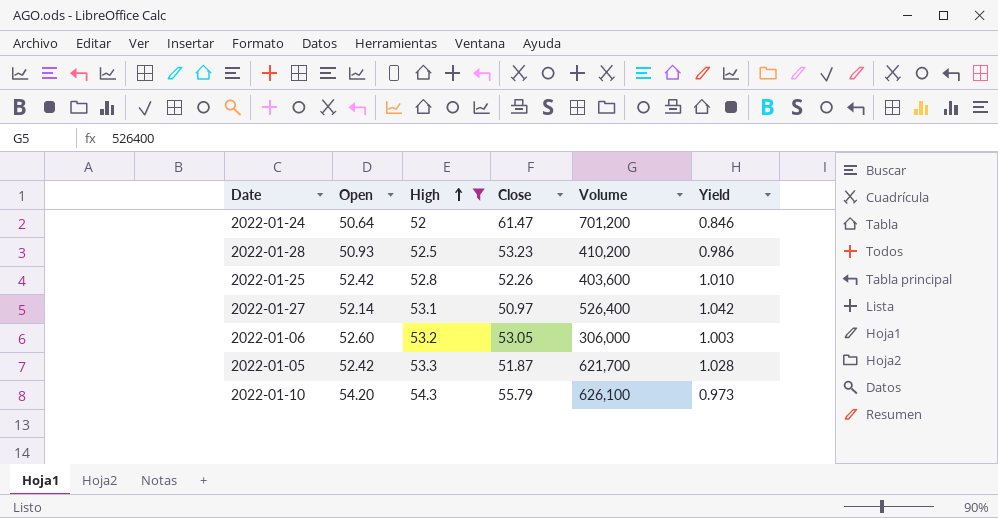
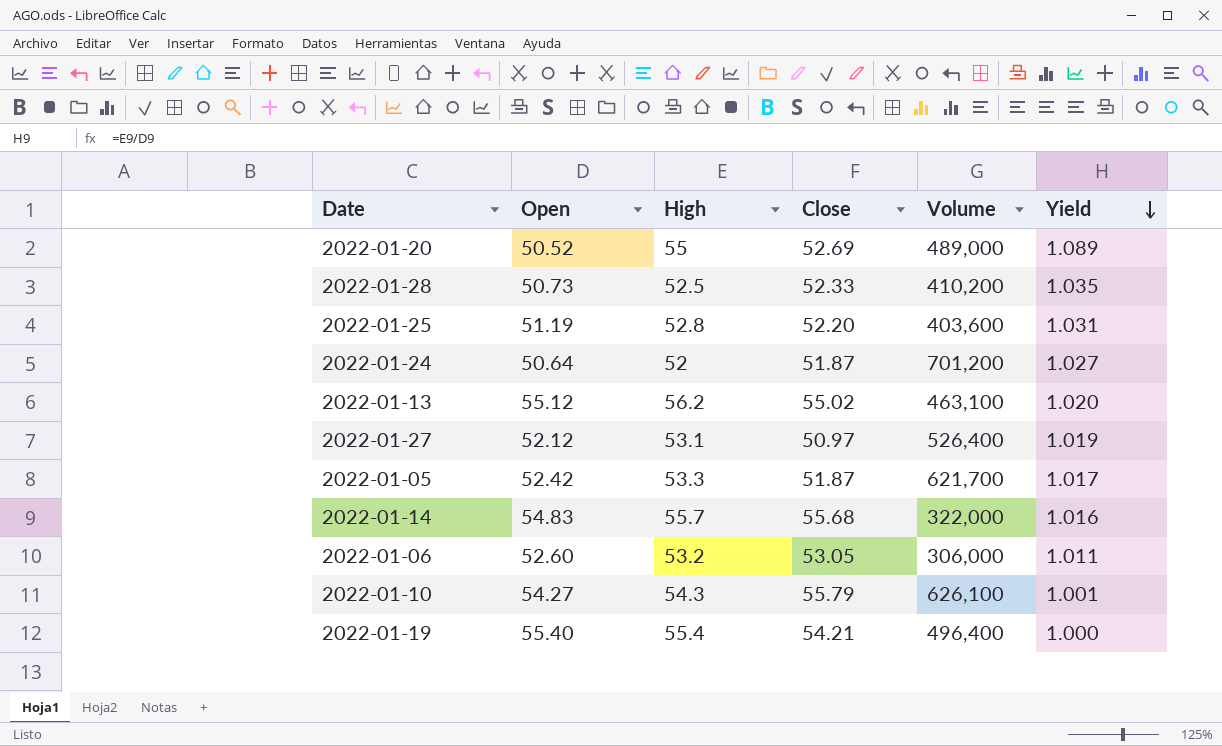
filter: High <= 54.3 -> none
row order: High ascending -> Yield descending
column Yield | formula: [High] / [Close] -> [High] / [Open]
2022-01-28 | Open: 50.93 -> 50.73
2022-01-28 | Close: 53.23 -> 52.33
2022-01-25 | Open: 52.42 -> 51.19
2022-01-25 | Close: 52.26 -> 52.20
2022-01-24 | Close: 61.47 -> 51.87
2022-01-27 | Open: 52.14 -> 52.12
2022-01-10 | Open: 54.20 -> 54.27

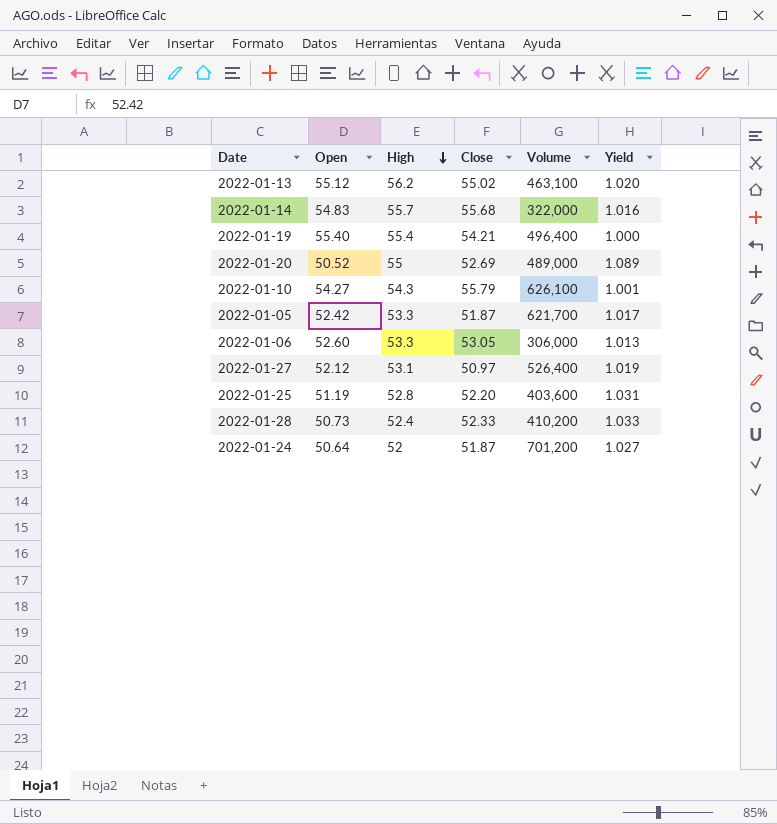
row order: Yield descending -> High descending
2022-01-06 | High: 53.2 -> 53.3
2022-01-06 | Yield: 1.011 -> 1.013
2022-01-28 | High: 52.5 -> 52.4
2022-01-28 | Yield: 1.035 -> 1.033

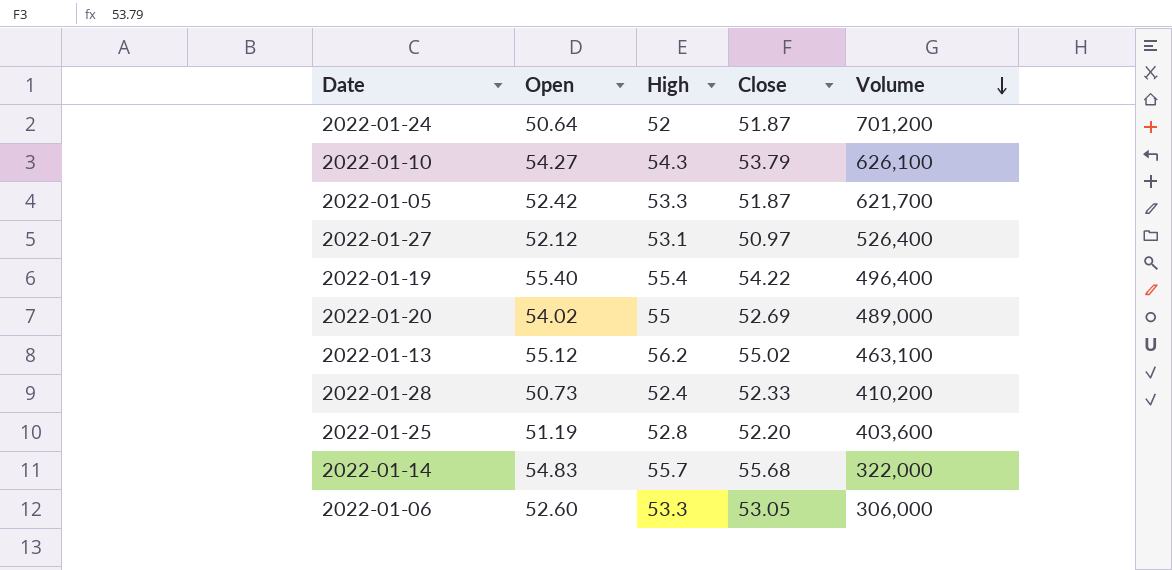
row order: High descending -> Volume descending
column Yield | formula: [High] / [Open] -> none
2022-01-10 | Close: 55.79 -> 53.79
2022-01-19 | Close: 54.21 -> 54.22
2022-01-20 | Open: 50.52 -> 54.02

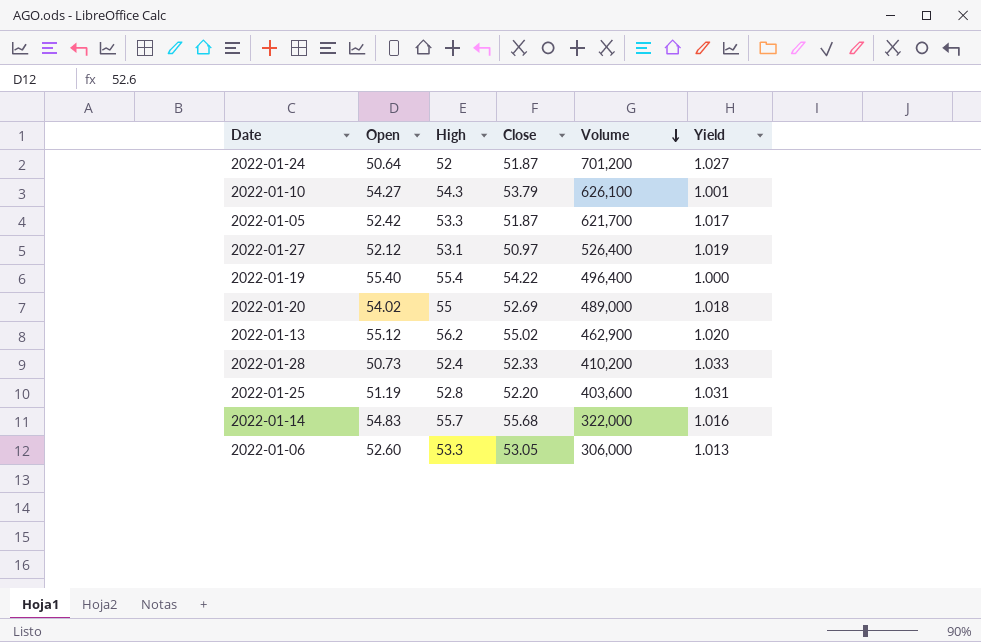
column Yield | formula: none -> [High] / [Open]
2022-01-13 | Volume: 463,100 -> 462,900

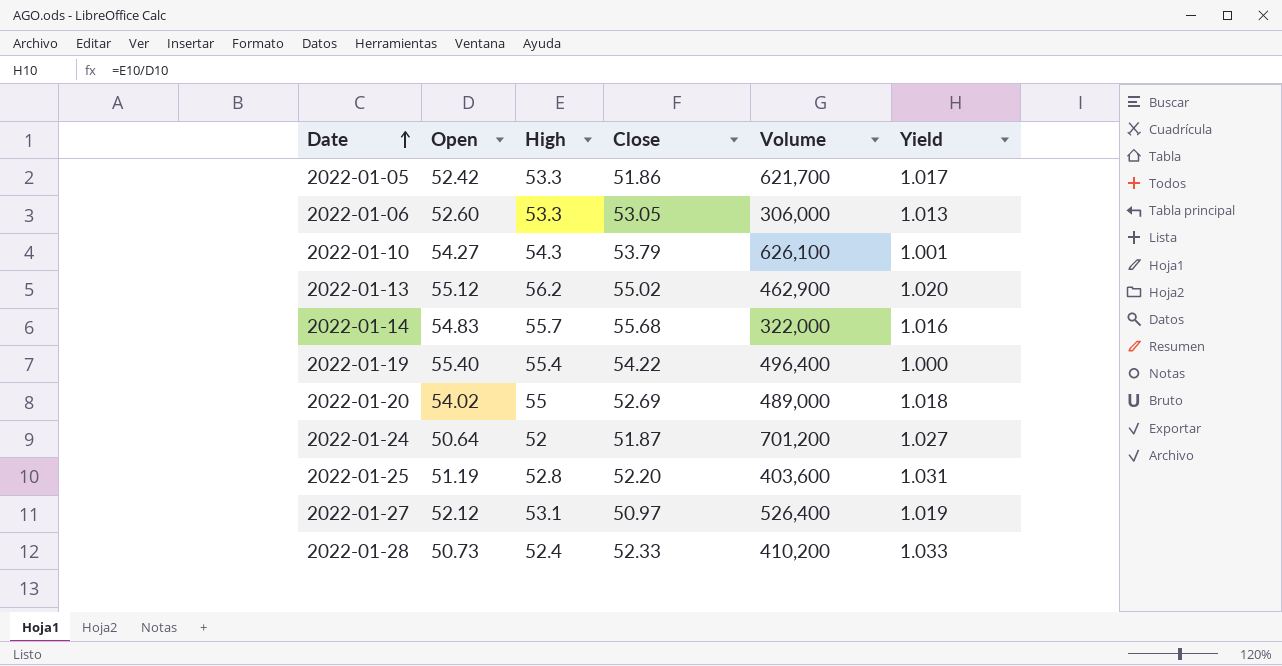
row order: Volume descending -> Date ascending
2022-01-05 | Close: 51.87 -> 51.86

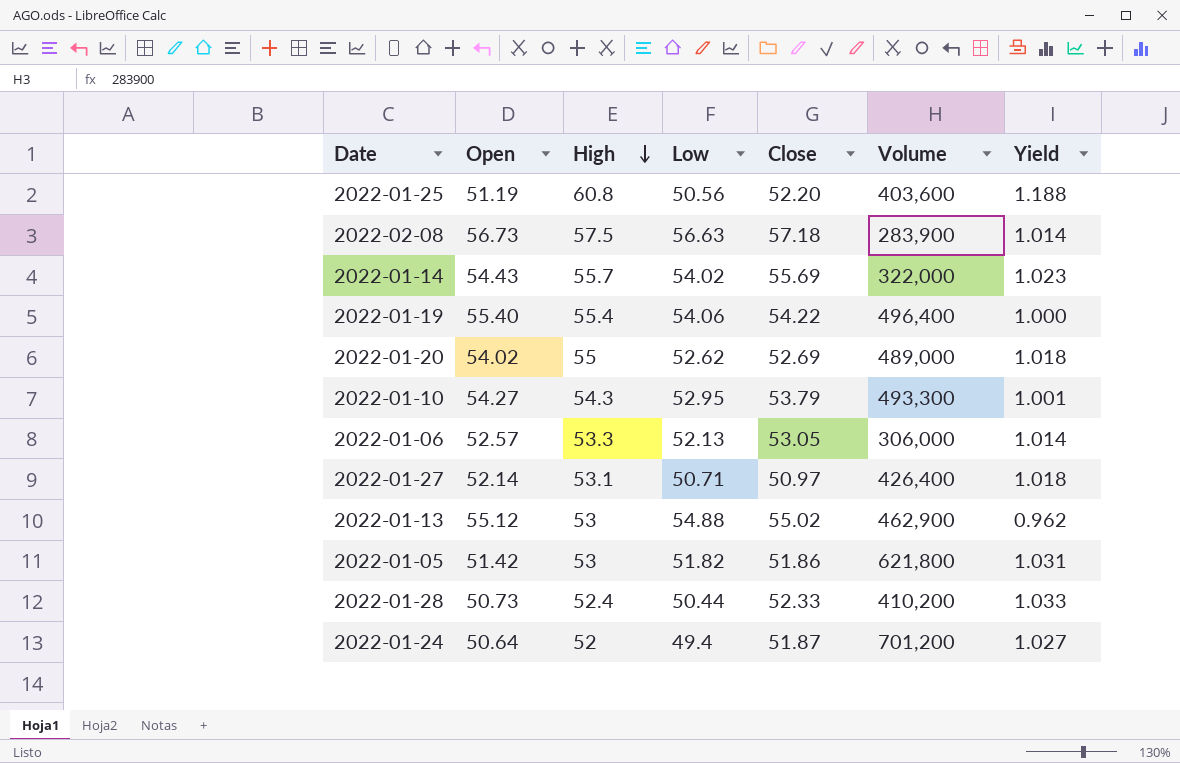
row order: Date ascending -> High descending
column Low | position: none -> 4
2022-01-25 | High: 52.8 -> 60.8
2022-01-25 | Yield: 1.031 -> 1.188
row 2022-02-08: none -> 56.73 | 57.5 | 56.63 | 57.18 | 283,900 | 1.014
2022-01-14 | Open: 54.83 -> 54.43
2022-01-14 | Close: 55.68 -> 55.69
2022-01-14 | Yield: 1.016 -> 1.023
2022-01-10 | Volume: 626,100 -> 493,300
2022-01-06 | Open: 52.60 -> 52.57
2022-01-06 | Yield: 1.013 -> 1.014
2022-01-27 | Open: 52.12 -> 52.14
2022-01-27 | Volume: 526,400 -> 426,400
2022-01-27 | Yield: 1.019 -> 1.018
2022-01-13 | High: 56.2 -> 53
2022-01-13 | Yield: 1.020 -> 0.962
2022-01-05 | Open: 52.42 -> 51.42
2022-01-05 | High: 53.3 -> 53
2022-01-05 | Volume: 621,700 -> 621,800
2022-01-05 | Yield: 1.017 -> 1.031

